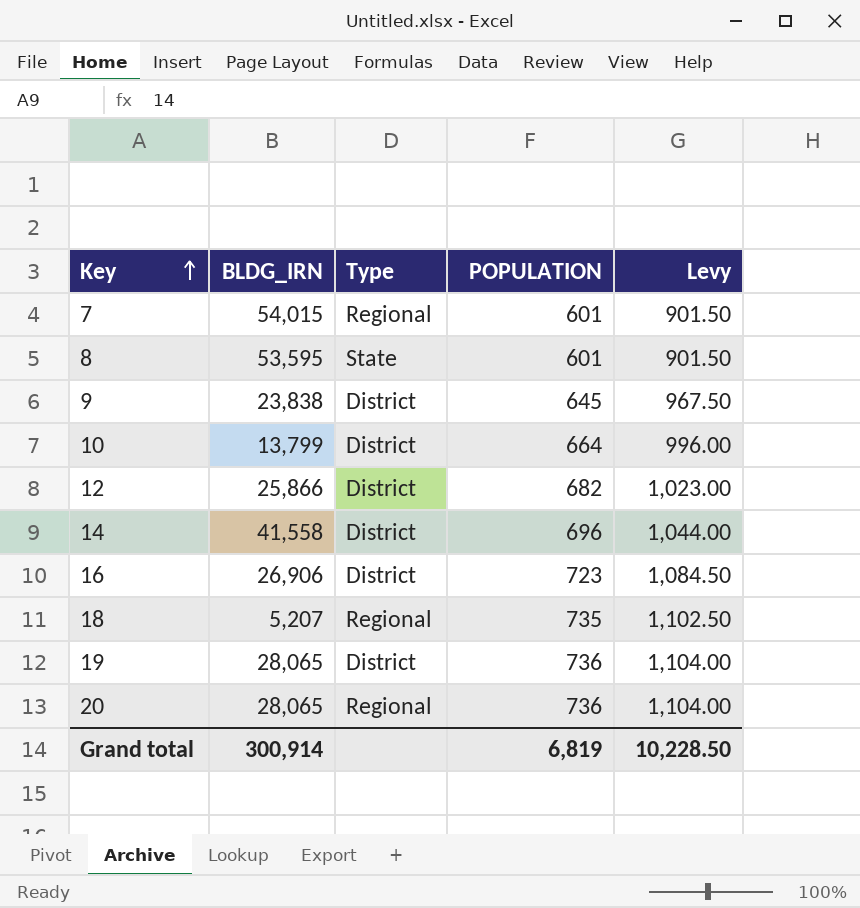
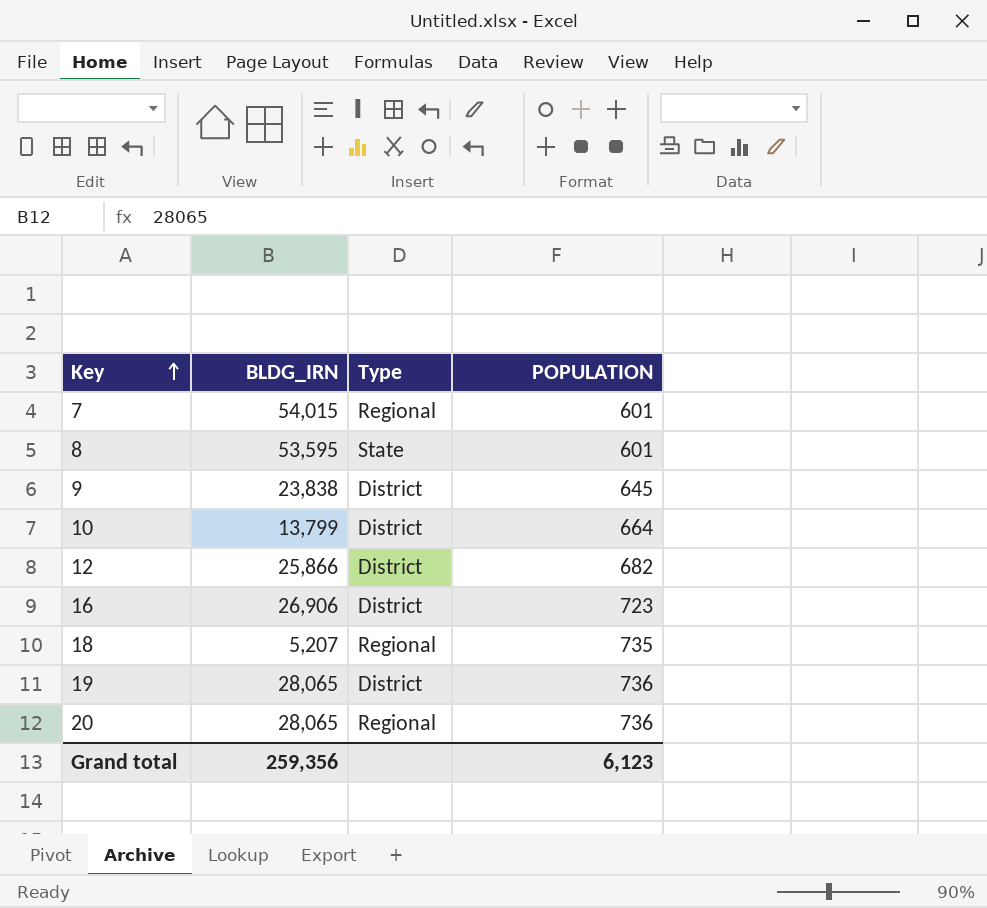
column Levy | formula: [POPULATION] * 1.5 -> none
row 14: 41,558 | District | 696 | 1,044.00 -> none
Grand total | BLDG_IRN: 300,914 -> 259,356
Grand total | POPULATION: 6,819 -> 6,123

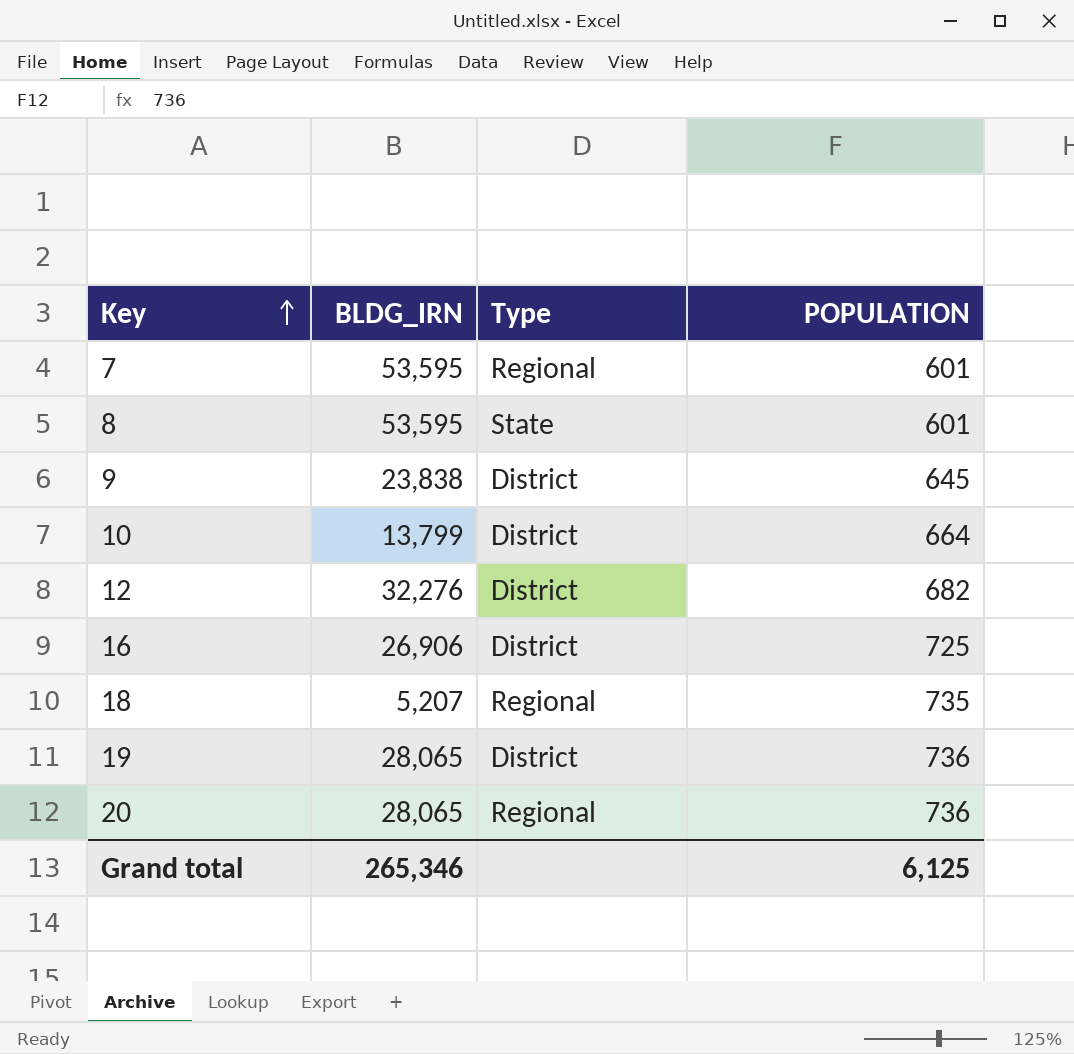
7 | BLDG_IRN: 54,015 -> 53,595
12 | BLDG_IRN: 25,866 -> 32,276
16 | POPULATION: 723 -> 725
Grand total | BLDG_IRN: 259,356 -> 265,346
Grand total | POPULATION: 6,123 -> 6,125

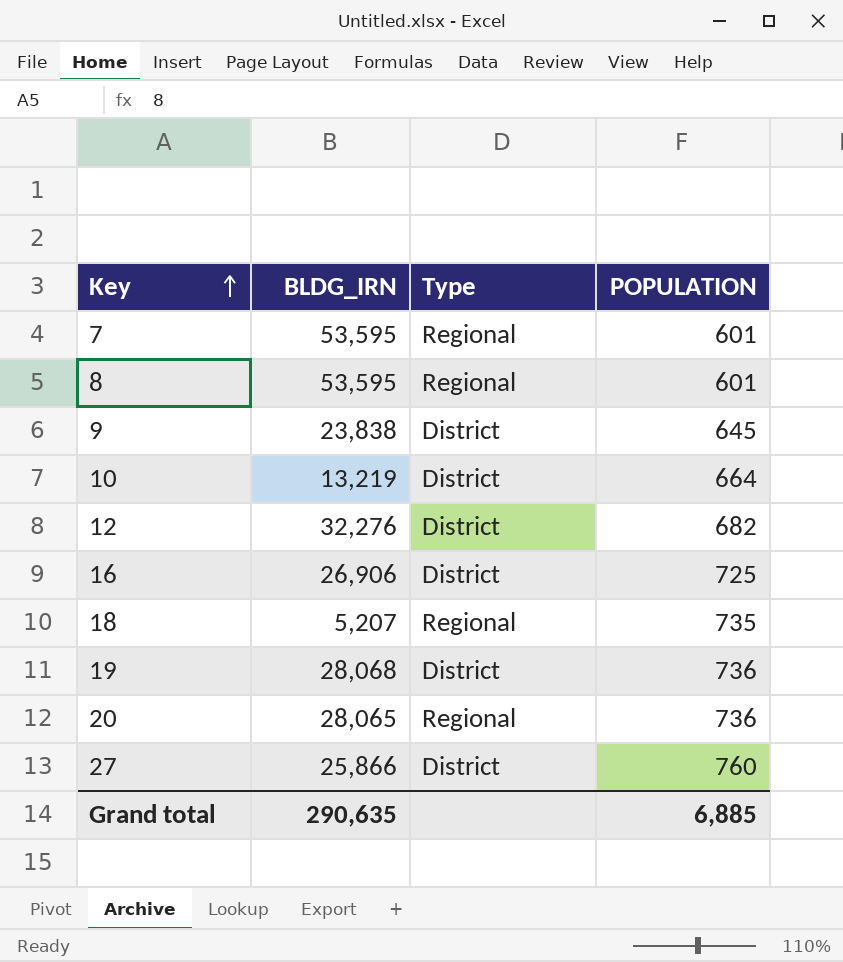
8 | Type: State -> Regional
10 | BLDG_IRN: 13,799 -> 13,219
19 | BLDG_IRN: 28,065 -> 28,068
row 27: none -> 25,866 | District | 760
Grand total | BLDG_IRN: 265,346 -> 290,635
Grand total | POPULATION: 6,125 -> 6,885

